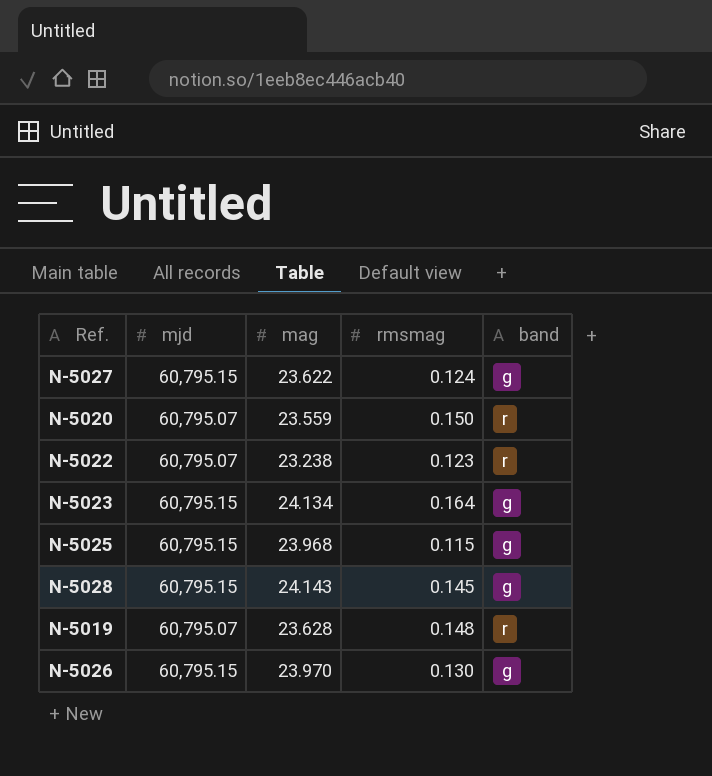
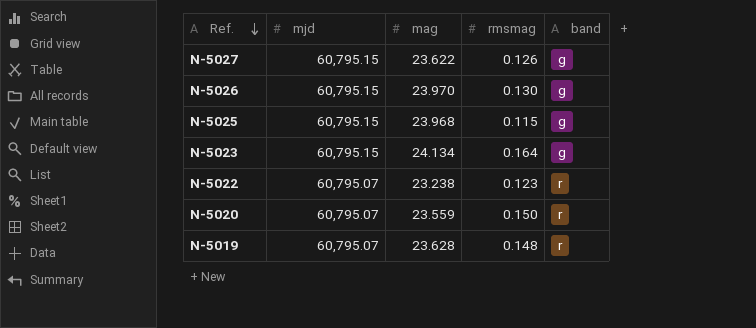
row order: none -> Ref. descending
row N-5028: 60,795.15 | 24.143 | 0.145 | g -> none
N-5027 | rmsmag: 0.124 -> 0.126

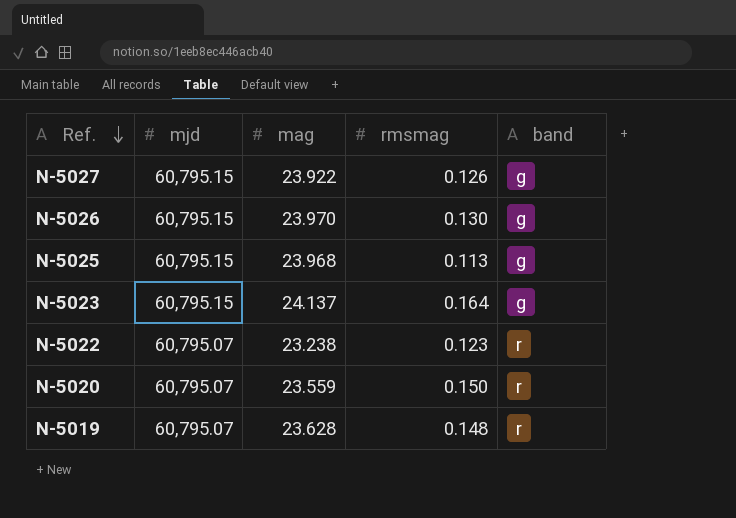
N-5027 | mag: 23.622 -> 23.922
N-5025 | rmsmag: 0.115 -> 0.113
N-5023 | mag: 24.134 -> 24.137

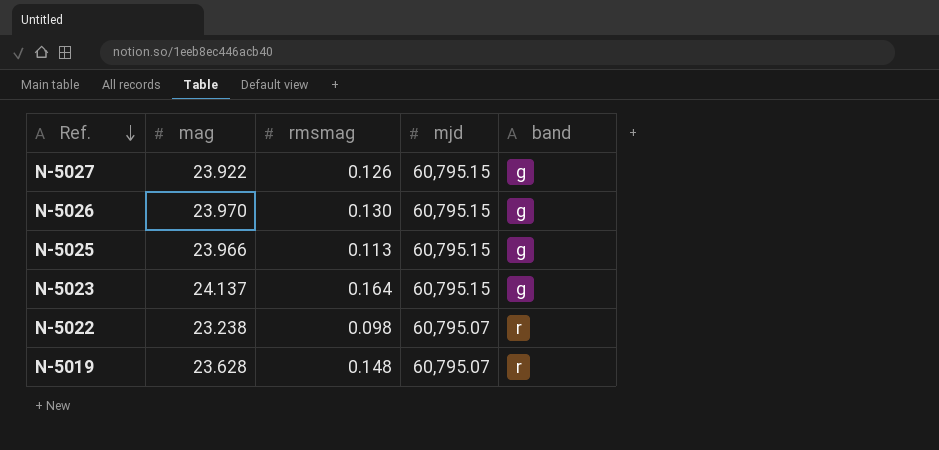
column mjd | position: 2 -> 4
row N-5020: 60,795.07 | 23.559 | 0.150 | r -> none
N-5025 | mag: 23.968 -> 23.966
N-5022 | rmsmag: 0.123 -> 0.098

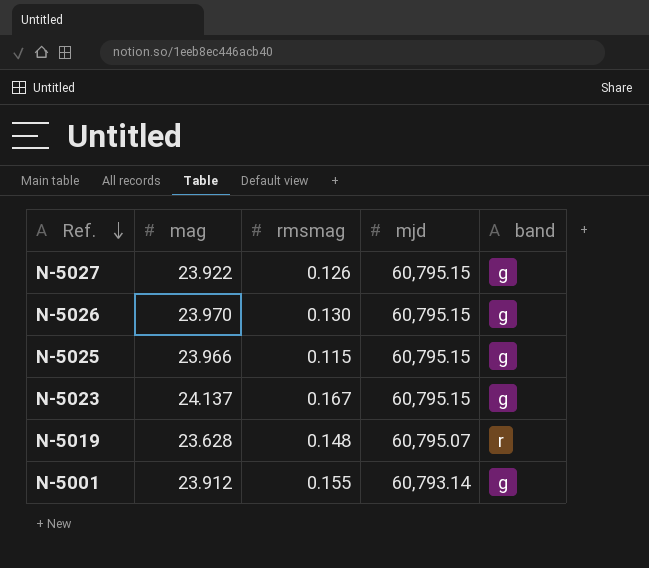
row N-5022: 23.238 | 0.098 | 60,795.07 | r -> none
N-5025 | rmsmag: 0.113 -> 0.115
N-5023 | rmsmag: 0.164 -> 0.167
row N-5001: none -> 23.912 | 0.155 | 60,793.14 | g

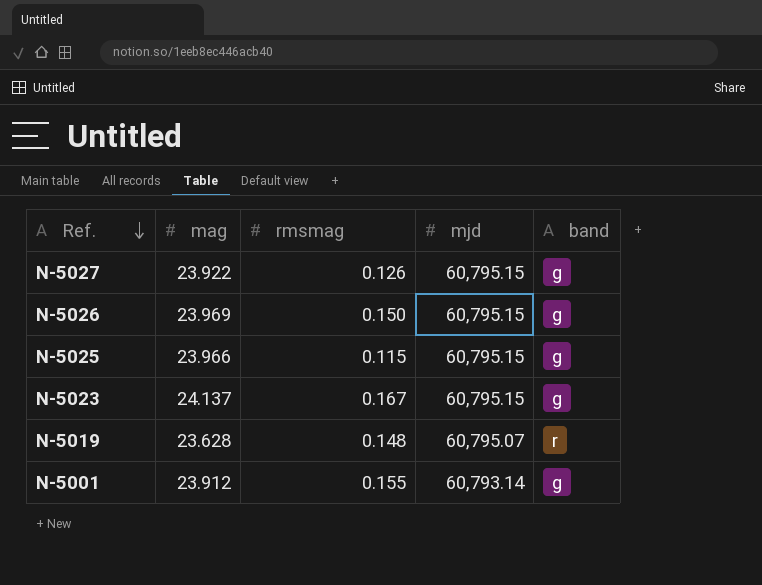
N-5026 | mag: 23.970 -> 23.969
N-5026 | rmsmag: 0.130 -> 0.150

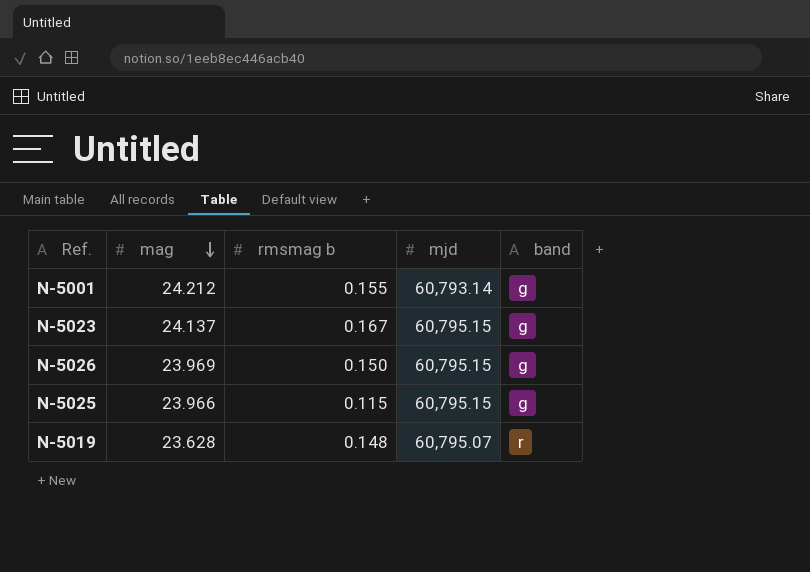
row order: Ref. descending -> mag descending
column name: rmsmag -> rmsmag b
row N-5027: 23.922 | 0.126 | 60,795.15 | g -> none
N-5001 | mag: 23.912 -> 24.212

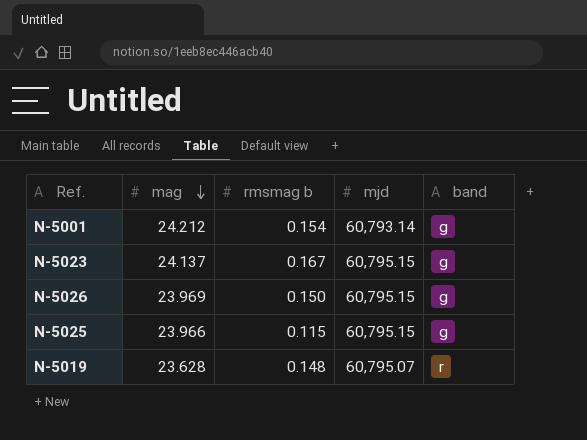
N-5001 | rmsmag b: 0.155 -> 0.154

